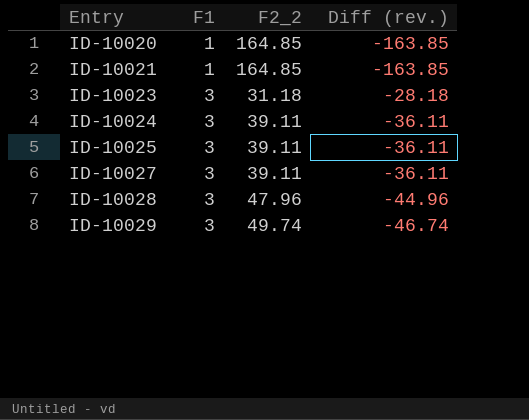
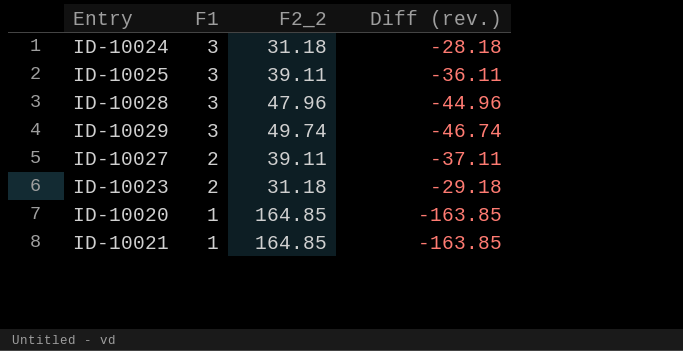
row order: Entry ascending -> F1 descending
ID-10024 | F2_2: 39.11 -> 31.18
ID-10024 | Diff (rev.): -36.11 -> -28.18
ID-10027 | F1: 3 -> 2
ID-10027 | Diff (rev.): -36.11 -> -37.11
ID-10023 | F1: 3 -> 2
ID-10023 | Diff (rev.): -28.18 -> -29.18

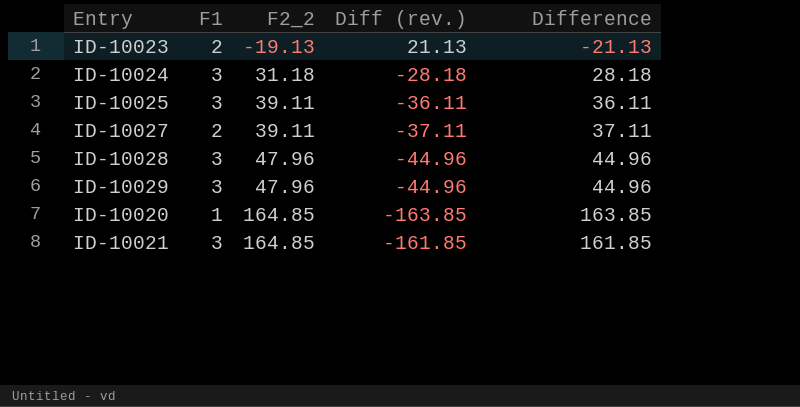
row order: F1 descending -> F2_2 ascending
column Difference | formula: none -> [F2_2] - [F1]
ID-10023 | F2_2: 31.18 -> -19.13
ID-10023 | Diff (rev.): -29.18 -> 21.13
ID-10029 | F2_2: 49.74 -> 47.96
ID-10029 | Diff (rev.): -46.74 -> -44.96
ID-10021 | F1: 1 -> 3
ID-10021 | Diff (rev.): -163.85 -> -161.85

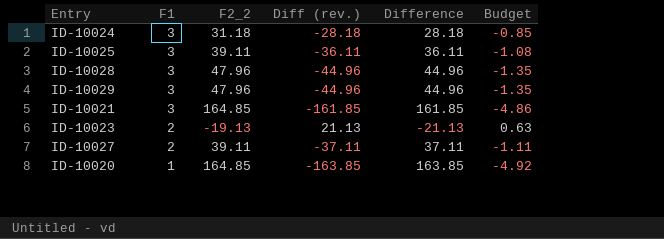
row order: F2_2 ascending -> F1 descending
column Budget | formula: none -> [Diff (rev.)] * 0.03

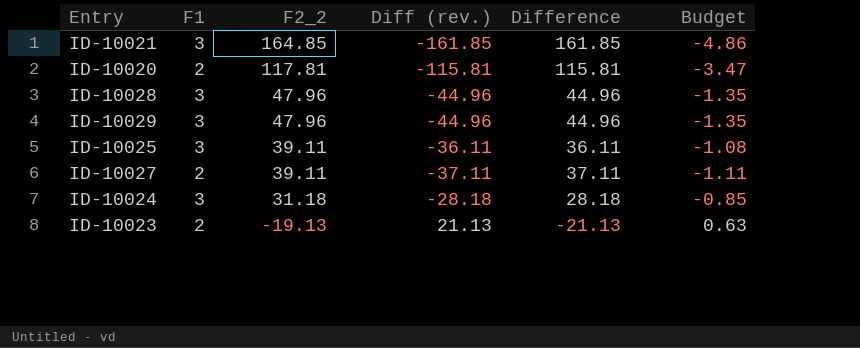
row order: F1 descending -> F2_2 descending
ID-10020 | F1: 1 -> 2
ID-10020 | F2_2: 164.85 -> 117.81
ID-10020 | Diff (rev.): -163.85 -> -115.81
ID-10020 | Difference: 163.85 -> 115.81
ID-10020 | Budget: -4.92 -> -3.47

